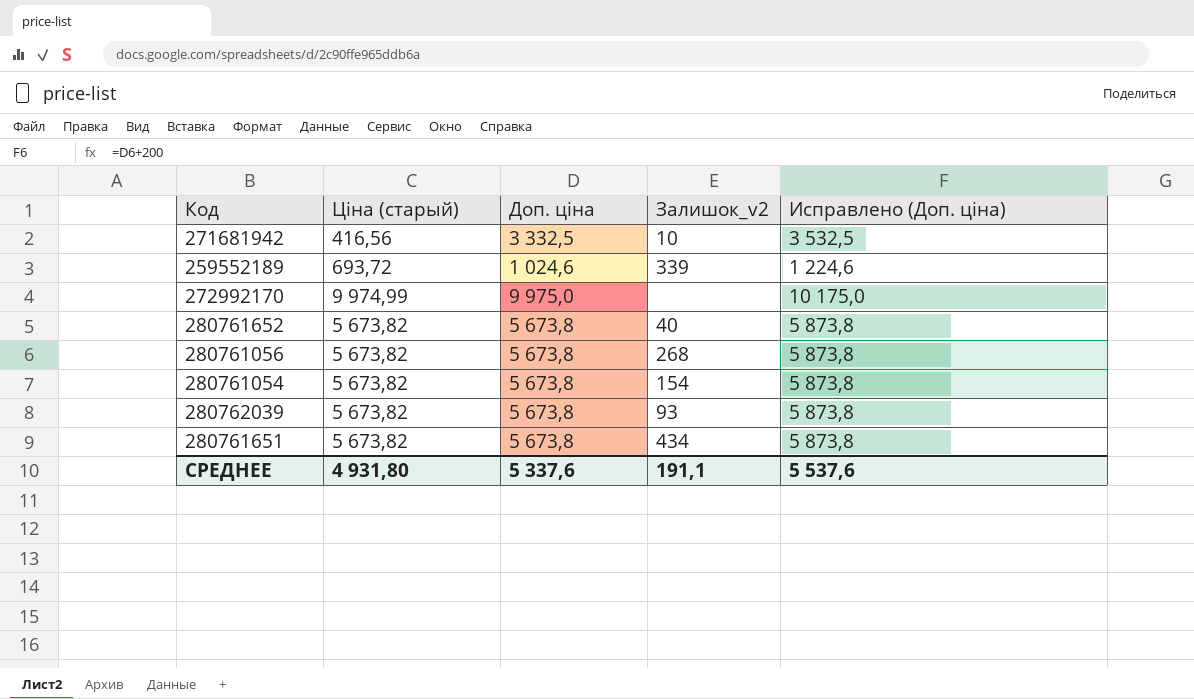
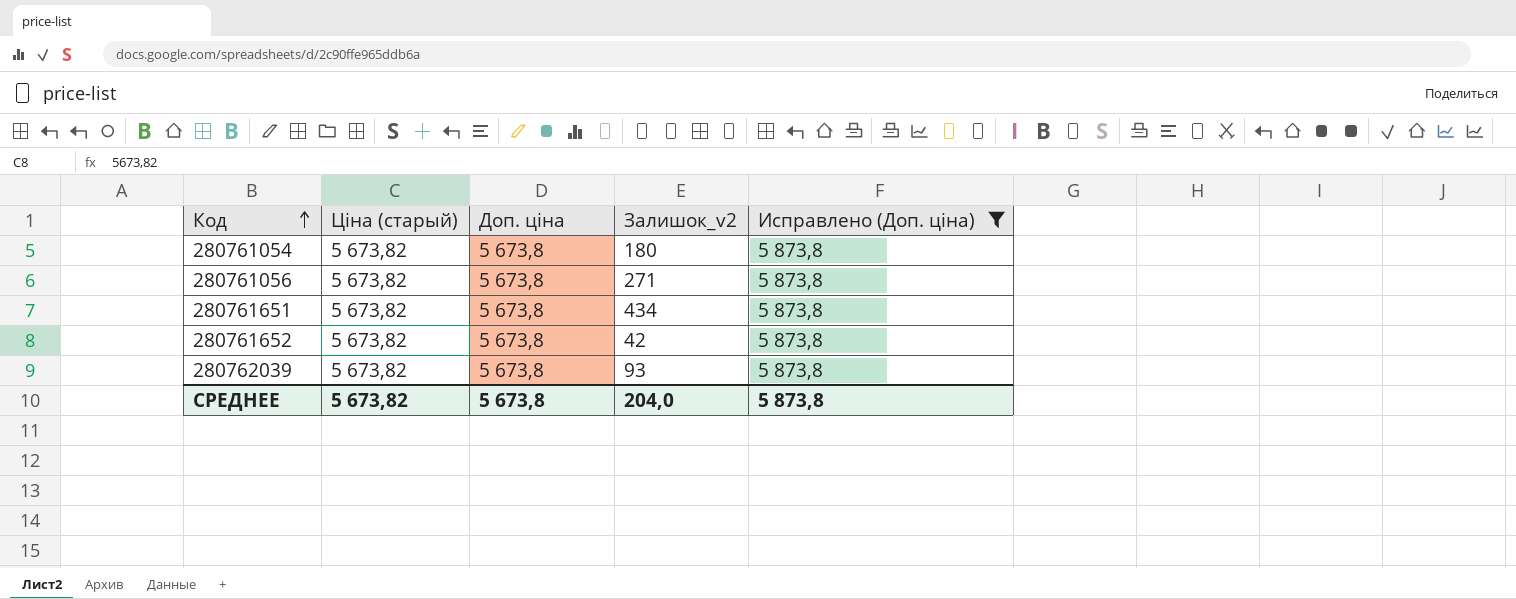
filter: none -> Исправлено (Доп. ціна) = 5 873,8
row order: none -> Код ascending
280761054 | Залишок_v2: 154 -> 180
280761056 | Залишок_v2: 268 -> 271
280761652 | Залишок_v2: 40 -> 42
СРЕДНЕЕ | Ціна (старый): 4 931,80 -> 5 673,82
СРЕДНЕЕ | Доп. ціна: 5 337,6 -> 5 673,8
СРЕДНЕЕ | Залишок_v2: 191,1 -> 204,0
СРЕДНЕЕ | Исправлено (Доп. ціна): 5 537,6 -> 5 873,8

